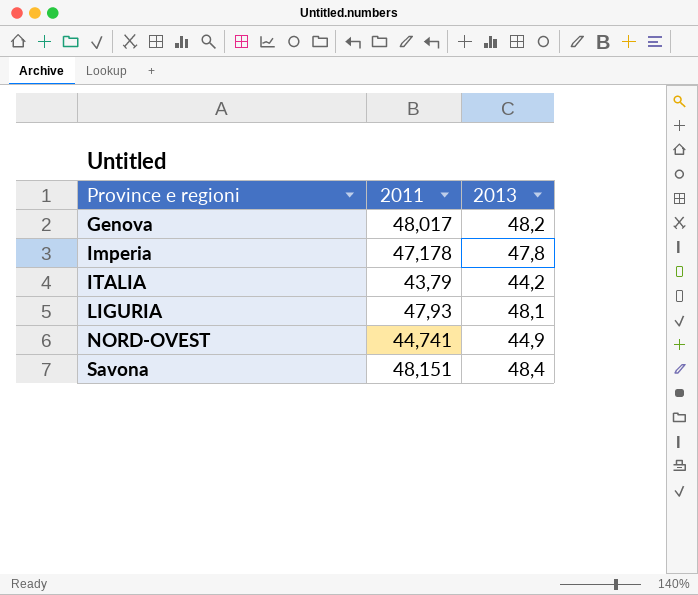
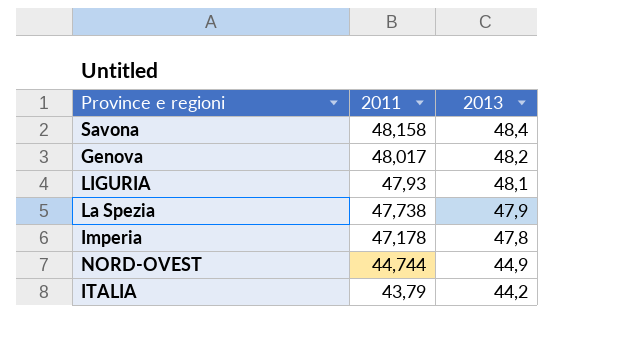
row order: Province e regioni ascending -> 2011 descending
Savona | 2011: 48,151 -> 48,158
row La Spezia: none -> 47,738 | 47,9
NORD-OVEST | 2011: 44,741 -> 44,744

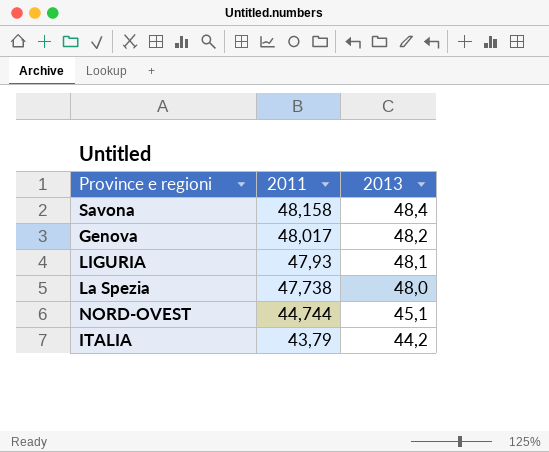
row Imperia: 47,178 | 47,8 -> none
La Spezia | 2013: 47,9 -> 48,0
NORD-OVEST | 2013: 44,9 -> 45,1

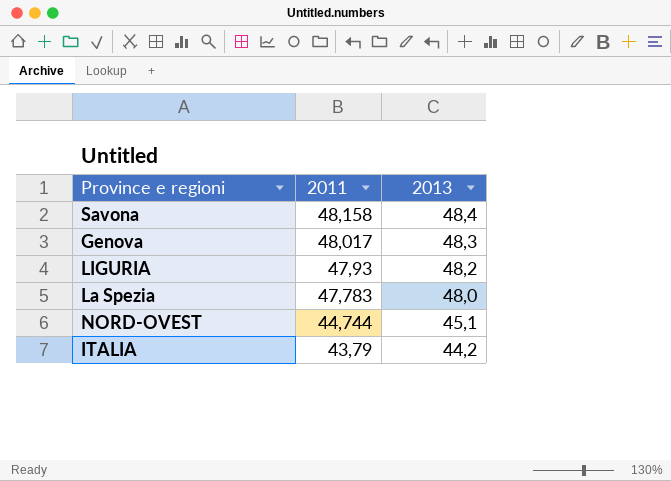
Genova | 2013: 48,2 -> 48,3
LIGURIA | 2013: 48,1 -> 48,2
La Spezia | 2011: 47,738 -> 47,783

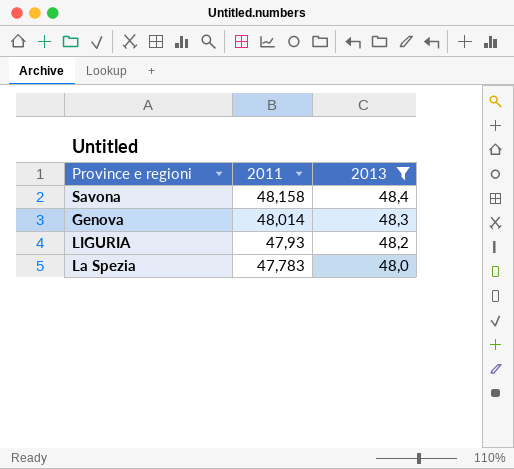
filter: none -> 2013 >= 48,0
Genova | 2011: 48,017 -> 48,014

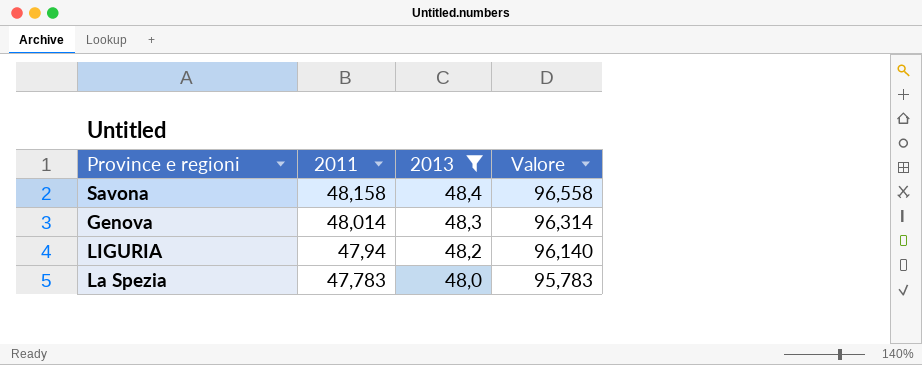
column Valore | formula: none -> [2011] + [2013]
LIGURIA | 2011: 47,93 -> 47,94

